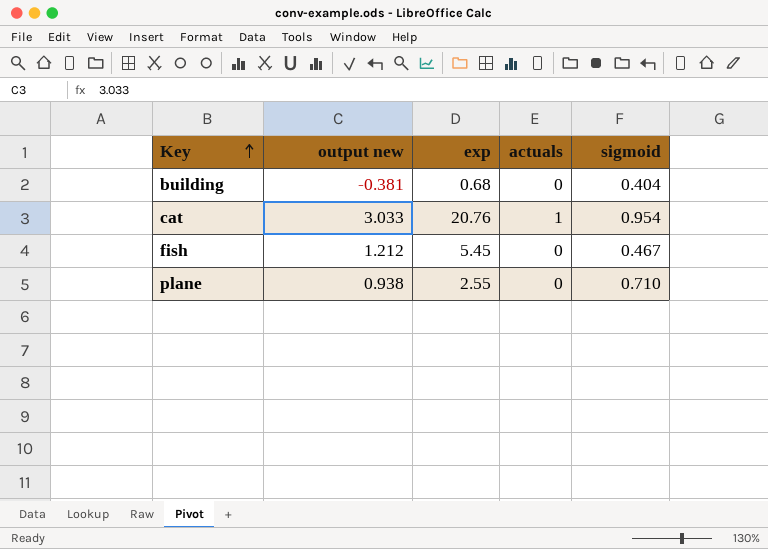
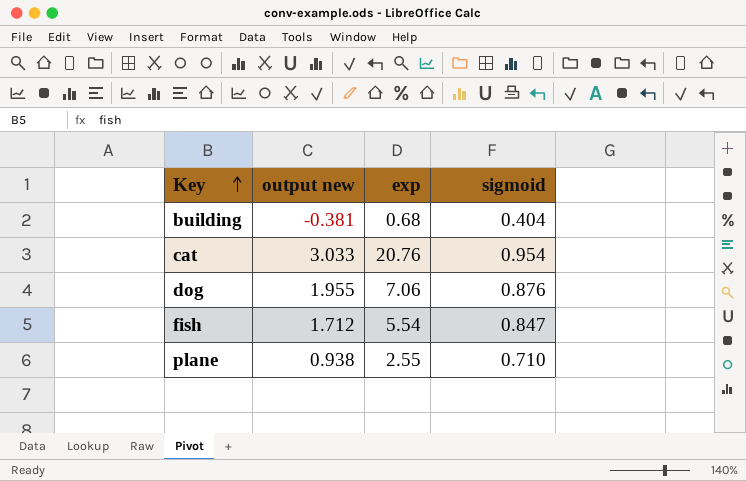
column actuals | position: 4 -> none
row dog: none -> 1.955 | 7.06 | 0.876
fish | output new: 1.212 -> 1.712
fish | exp: 5.45 -> 5.54
fish | sigmoid: 0.467 -> 0.847

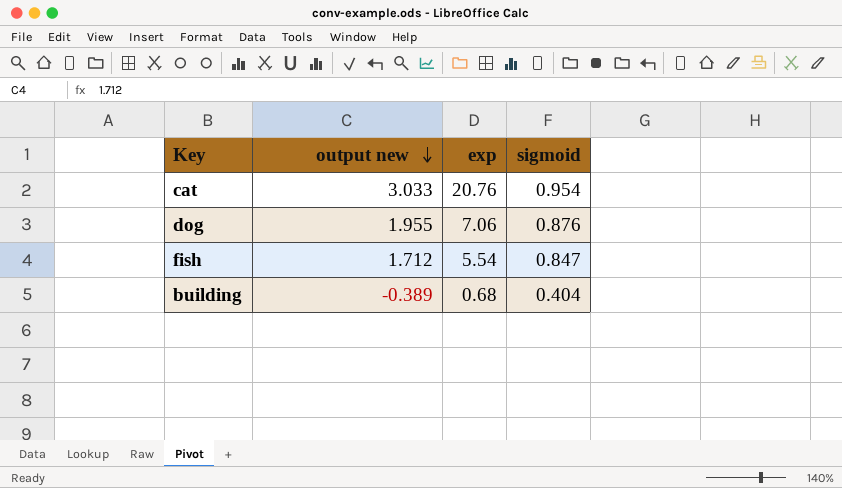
row order: Key ascending -> output new descending
row plane: 0.938 | 2.55 | 0.710 -> none
building | output new: -0.381 -> -0.389

